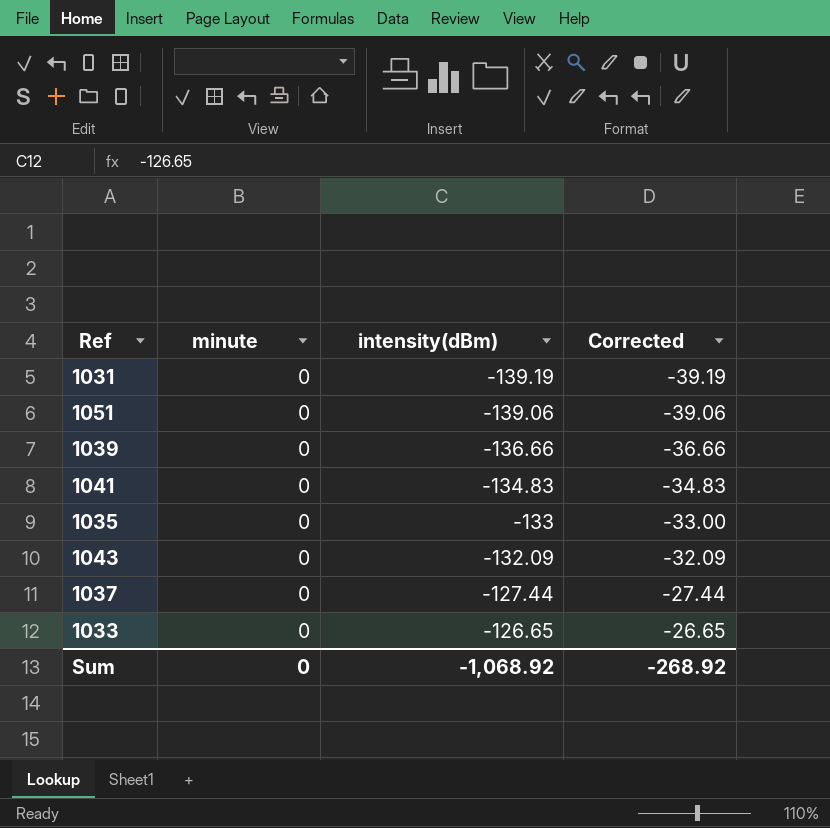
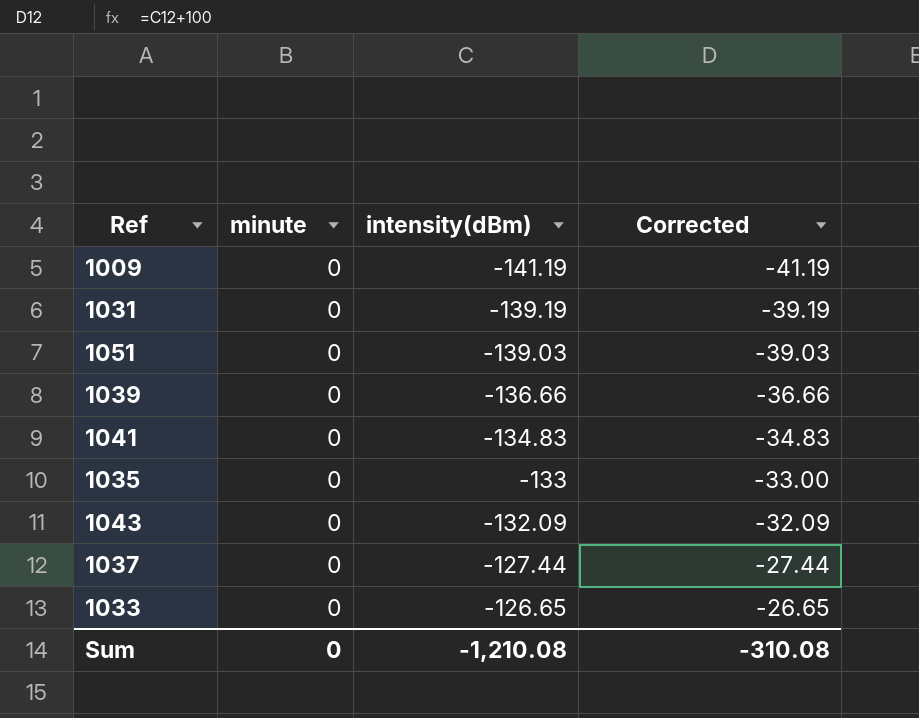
row 1009: none -> 0 | -141.19 | -41.19
1051 | intensity(dBm): -139.06 -> -139.03
1051 | Corrected: -39.06 -> -39.03
Sum | intensity(dBm): -1,068.92 -> -1,210.08
Sum | Corrected: -268.92 -> -310.08

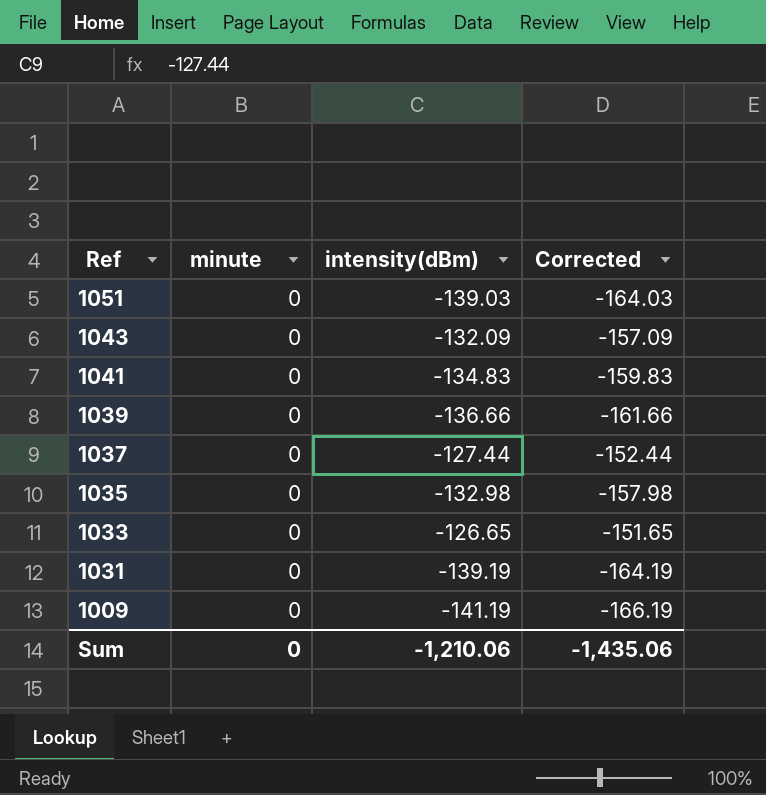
row order: intensity(dBm) ascending -> Ref descending
column Corrected | formula: [intensity(dBm)] + 100 -> [intensity(dBm)] - 25
1035 | intensity(dBm): -133 -> -132.98
Sum | intensity(dBm): -1,210.08 -> -1,210.06
Sum | Corrected: -310.08 -> -1,435.06

